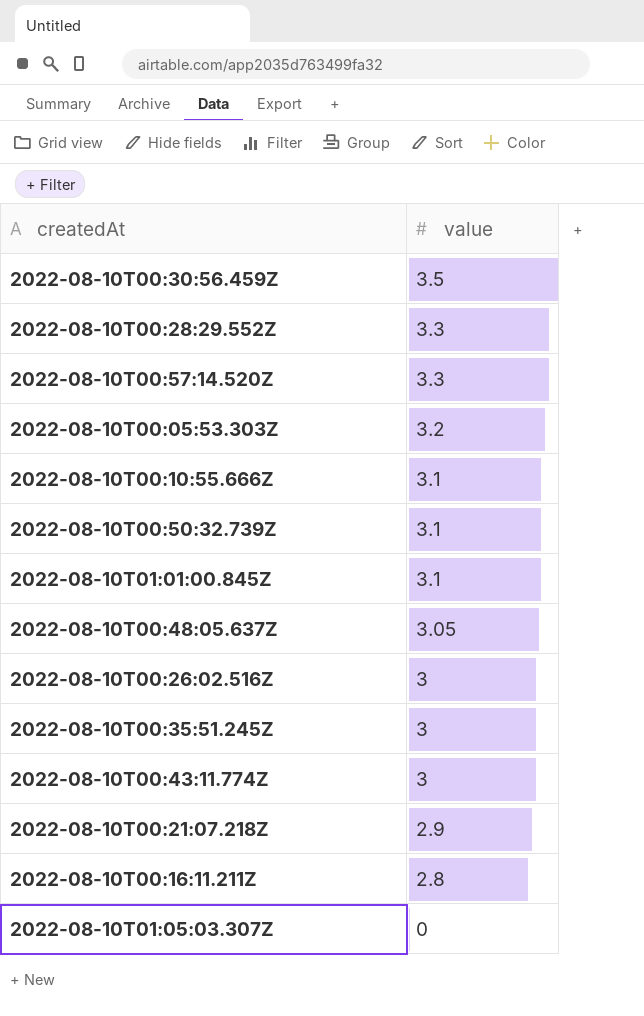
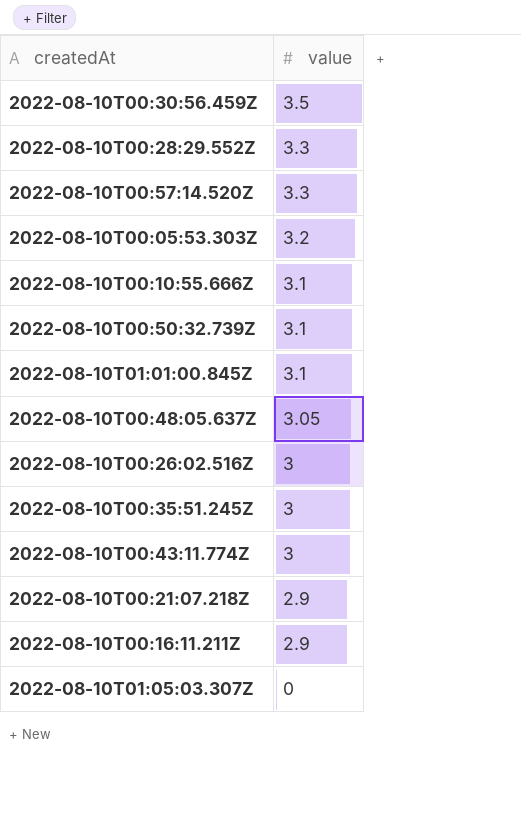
2022-08-10T00:16:11.211Z | value: 2.8 -> 2.9

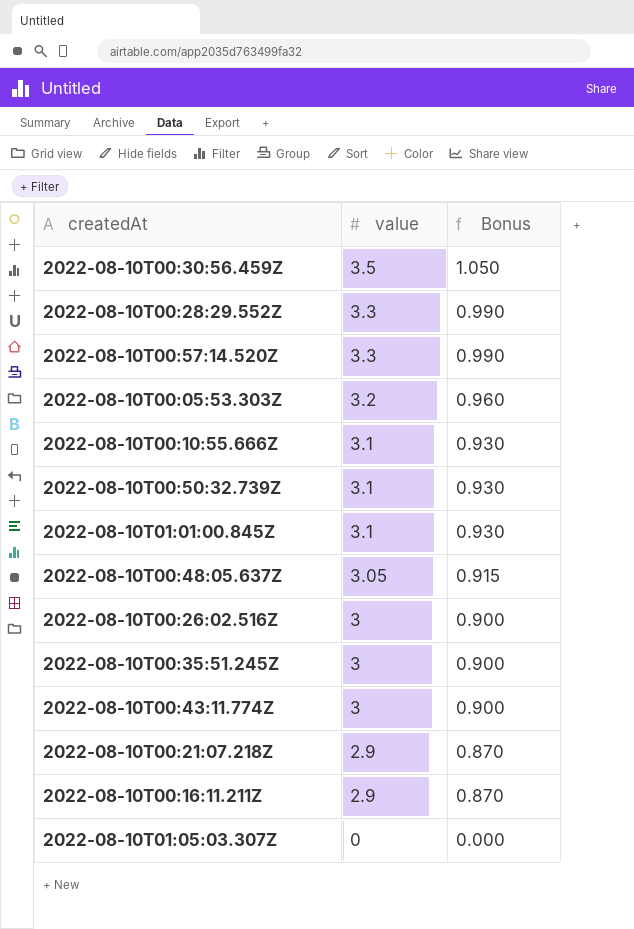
column Bonus | formula: none -> [value] * 0.3

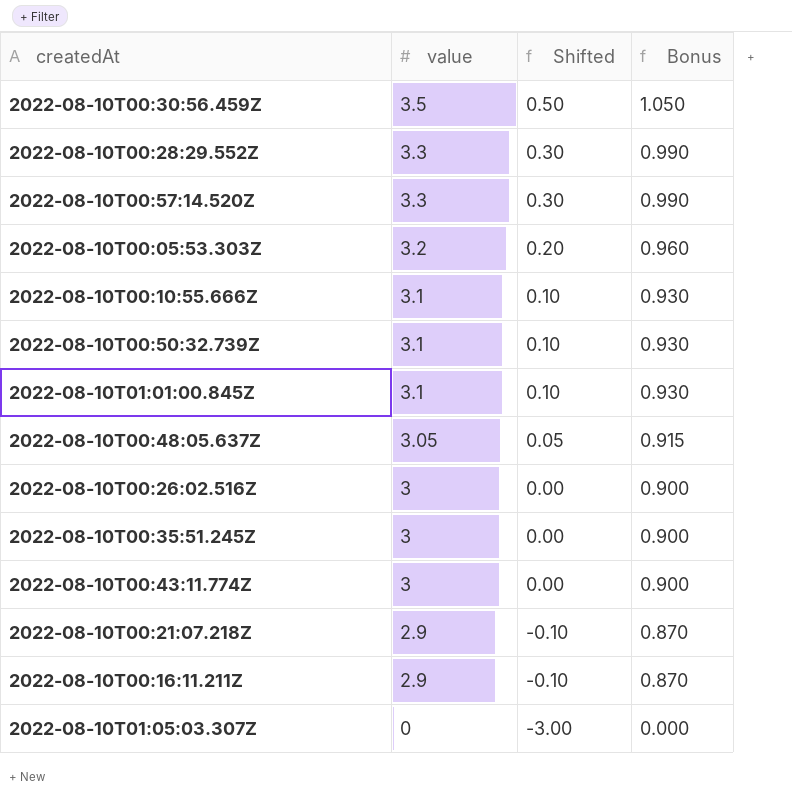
column Shifted | formula: none -> [value] - 3

